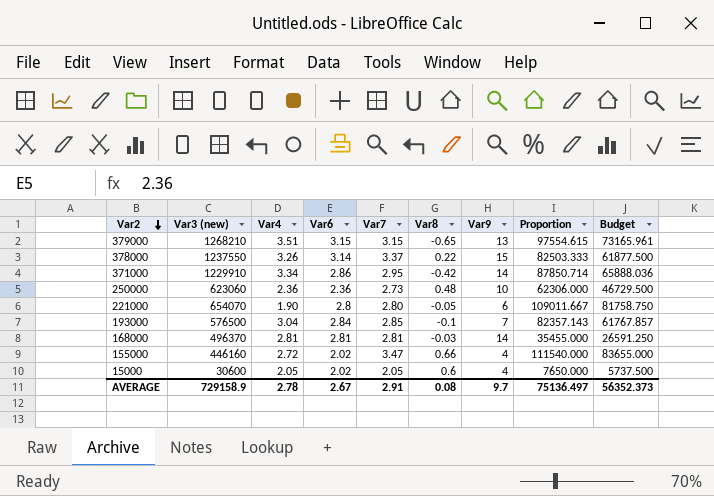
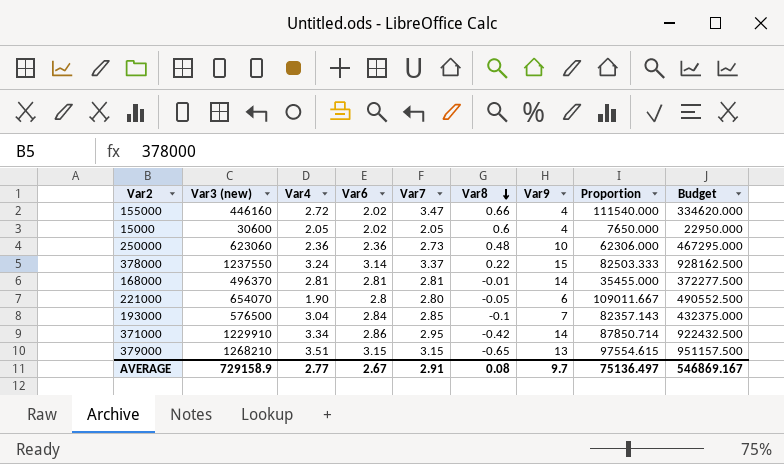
row order: Var2 descending -> Var8 descending
column Budget | formula: [Proportion] * 0.75 -> [Var3 (new)] * 0.75
378000 | Var4: 3.26 -> 3.24
168000 | Var8: -0.03 -> -0.01
AVERAGE | Var4: 2.78 -> 2.77
AVERAGE | Budget: 56352.373 -> 546869.167

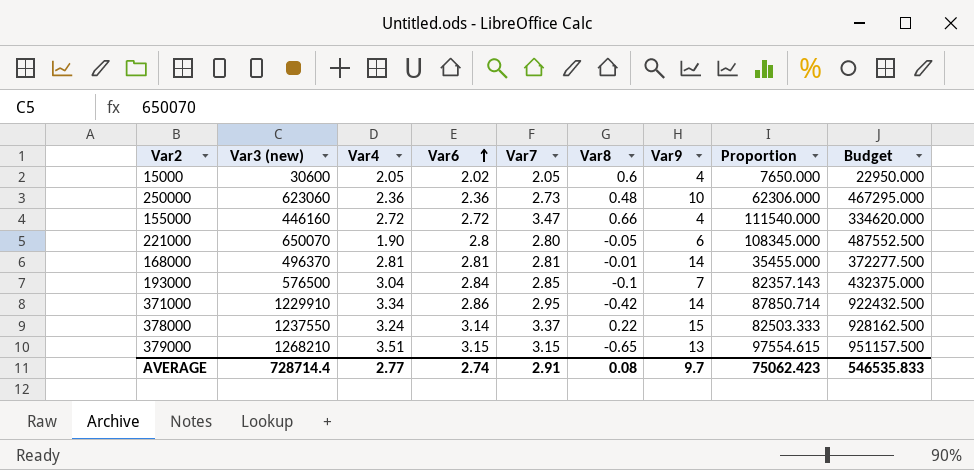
row order: Var8 descending -> Var6 ascending
155000 | Var6: 2.02 -> 2.72
221000 | Var3 (new): 654070 -> 650070
221000 | Proportion: 109011.667 -> 108345.000
221000 | Budget: 490552.500 -> 487552.500
AVERAGE | Var3 (new): 729158.9 -> 728714.4
AVERAGE | Var6: 2.67 -> 2.74
AVERAGE | Proportion: 75136.497 -> 75062.423
AVERAGE | Budget: 546869.167 -> 546535.833

